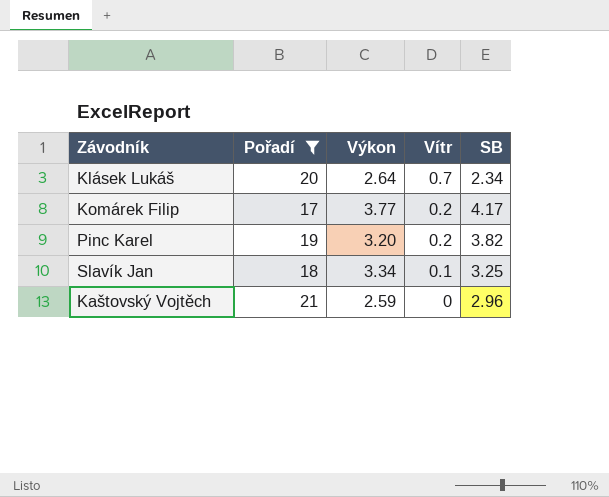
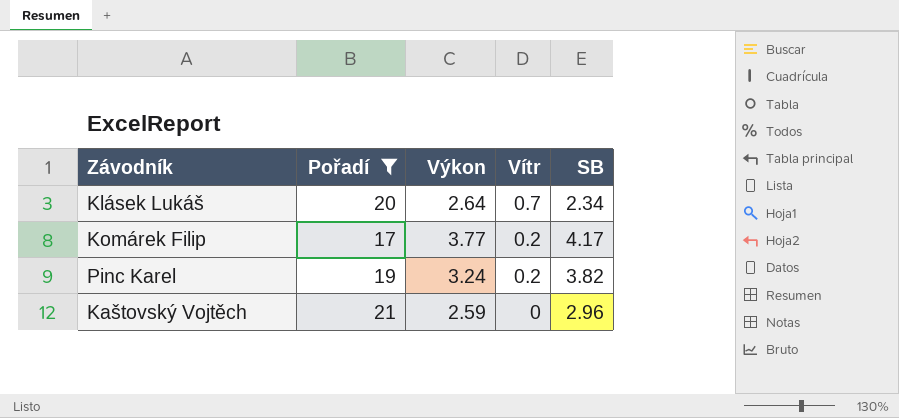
row Slavík Jan: 18 | 3.34 | 0.1 | 3.25 -> none
Pinc Karel | Výkon: 3.20 -> 3.24

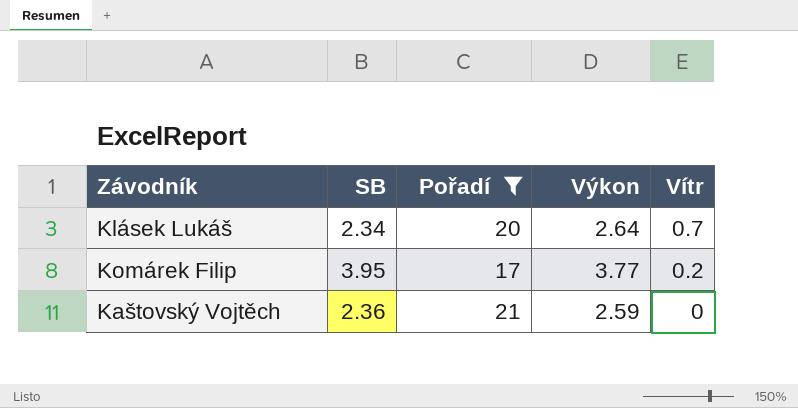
column SB | position: 5 -> 2
row Pinc Karel: 19 | 3.24 | 0.2 | 3.82 -> none
Komárek Filip | SB: 4.17 -> 3.95
Kaštovský Vojtěch | SB: 2.96 -> 2.36

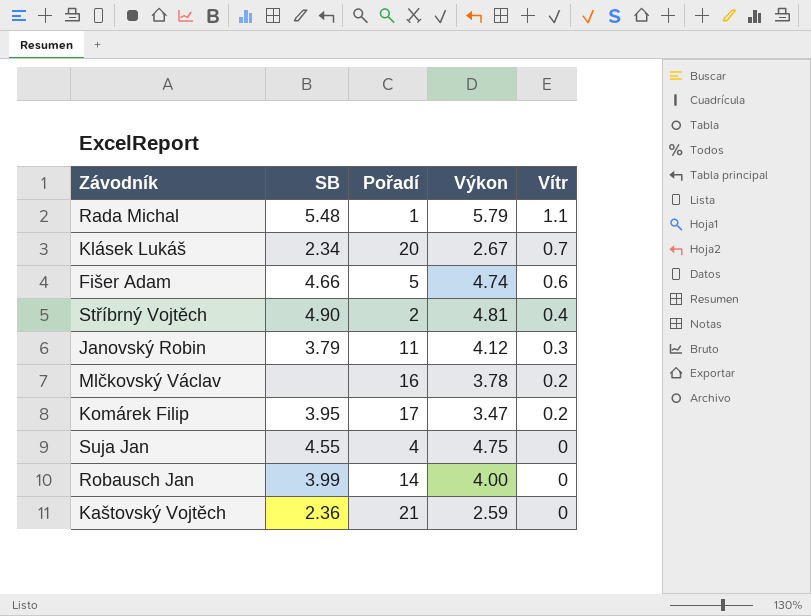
filter: Pořadí >= 17 -> none
Klásek Lukáš | Výkon: 2.64 -> 2.67
Komárek Filip | Výkon: 3.77 -> 3.47

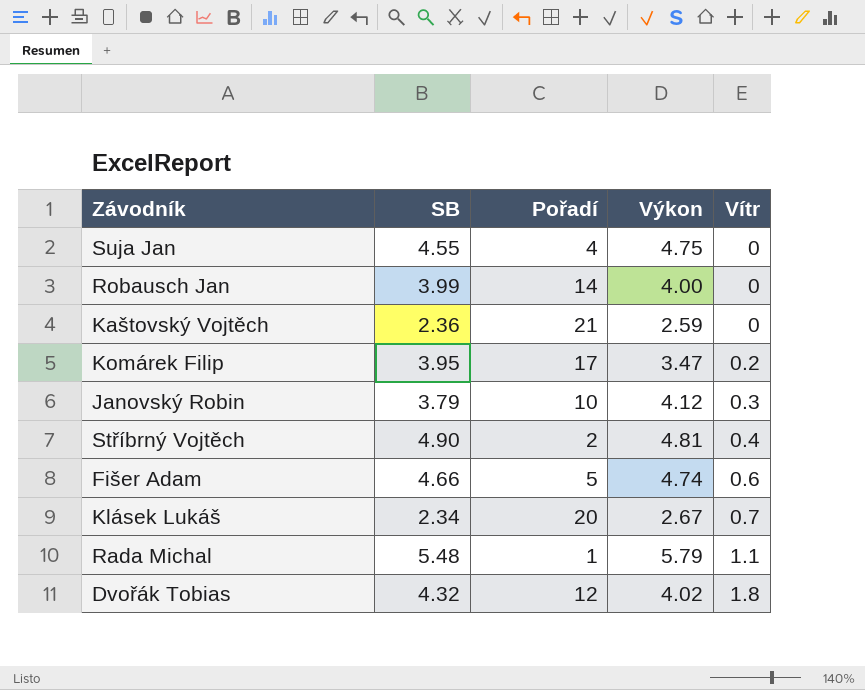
row order: Vítr descending -> Vítr ascending
row Mlčkovský Václav: none | 16 | 3.78 | 0.2 -> none
Janovský Robin | Pořadí: 11 -> 10
row Dvořák Tobias: none -> 4.32 | 12 | 4.02 | 1.8

